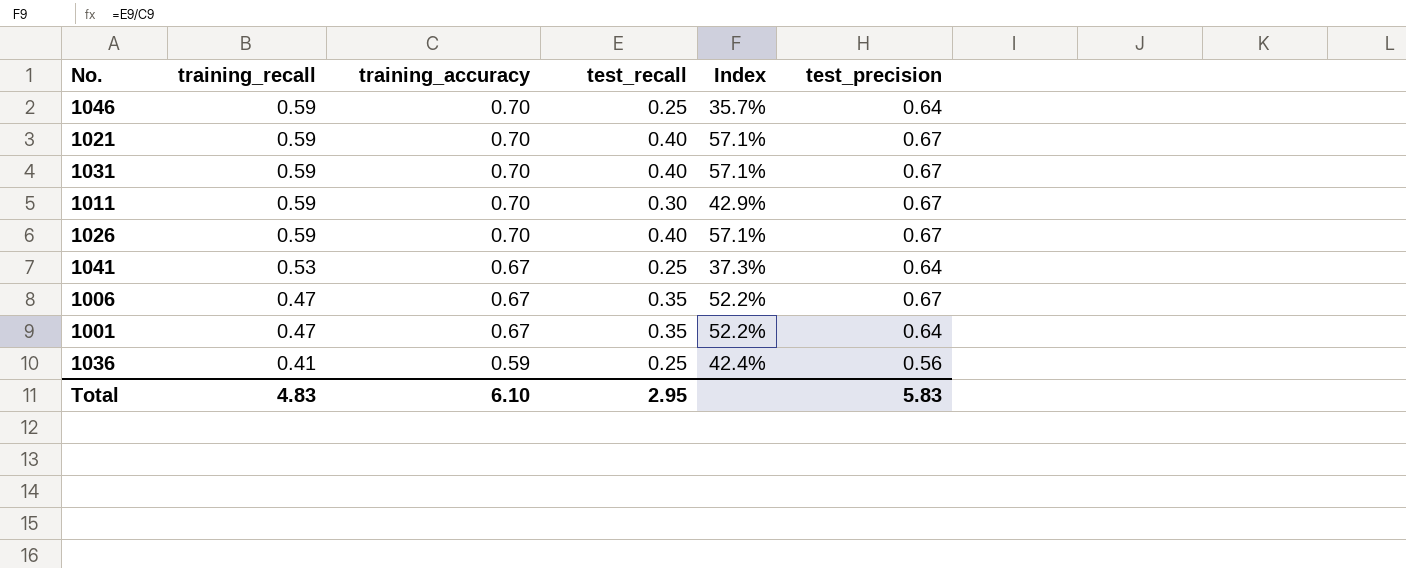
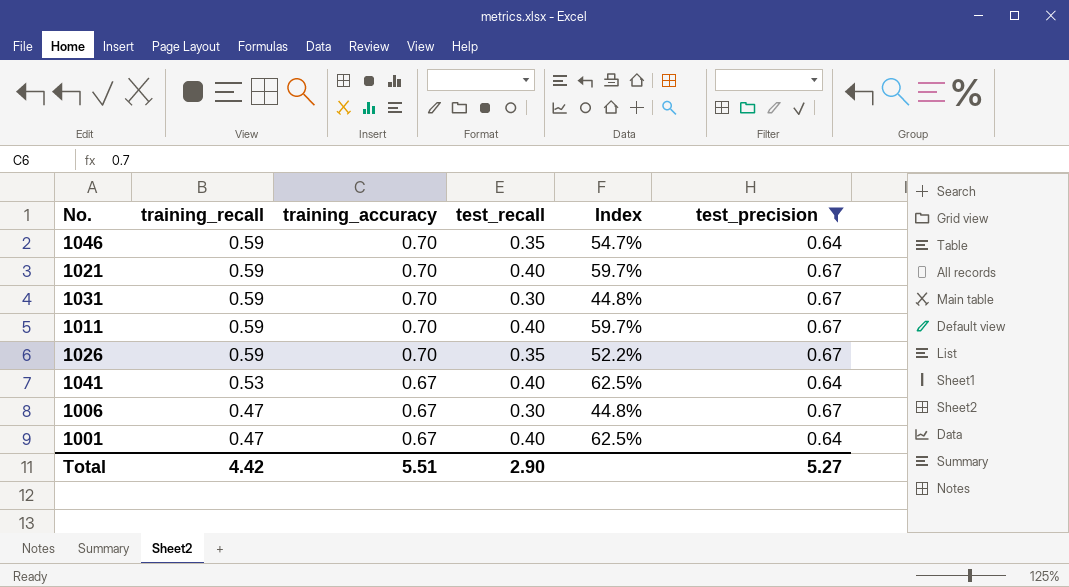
filter: none -> test_precision != 0.56
column Index | formula: [test_recall] / [training_accuracy] -> [test_recall] / [test_precision]
1046 | test_recall: 0.25 -> 0.35
1031 | test_recall: 0.40 -> 0.30
1011 | test_recall: 0.30 -> 0.40
1026 | test_recall: 0.40 -> 0.35
1041 | test_recall: 0.25 -> 0.40
1006 | test_recall: 0.35 -> 0.30
1001 | test_recall: 0.35 -> 0.40
Total | training_recall: 4.83 -> 4.42
Total | training_accuracy: 6.10 -> 5.51
Total | test_recall: 2.95 -> 2.90
Total | test_precision: 5.83 -> 5.27

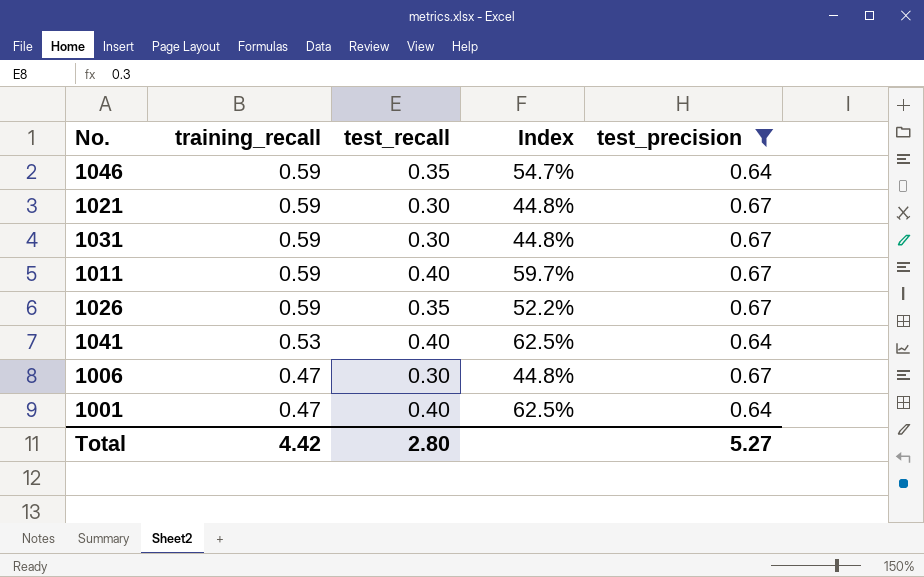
column training_accuracy | position: 3 -> none
1021 | test_recall: 0.40 -> 0.30
1021 | Index: 59.7% -> 44.8%
Total | test_recall: 2.90 -> 2.80

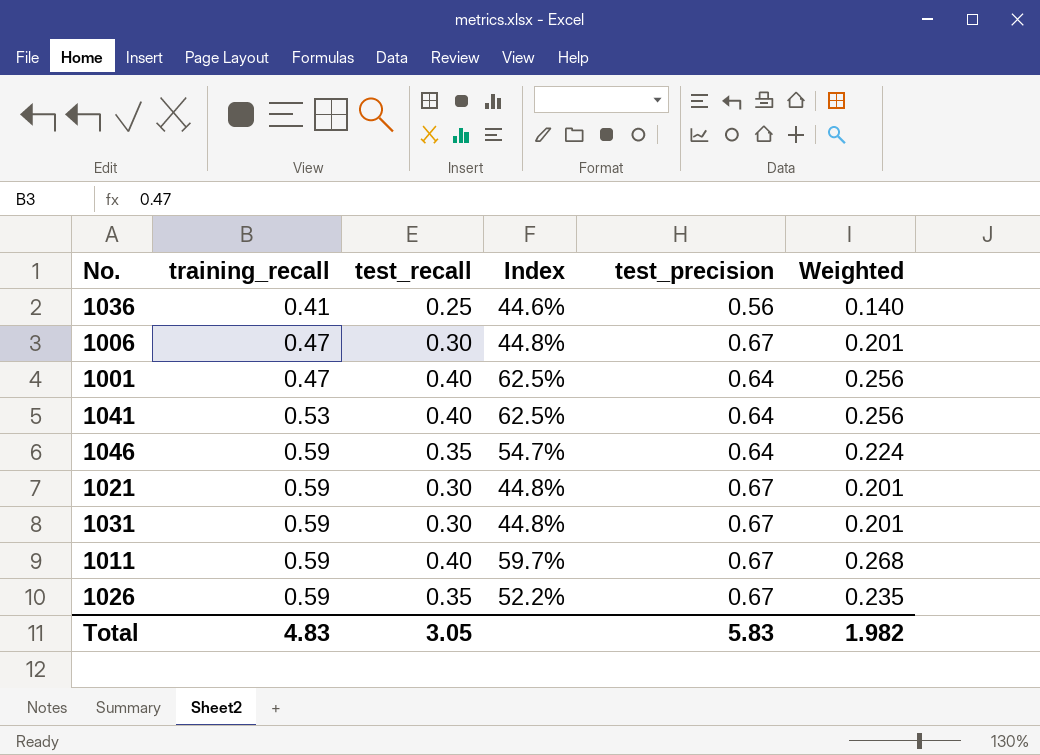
filter: test_precision != 0.56 -> none
row order: training_recall descending -> training_recall ascending
column Weighted | formula: none -> [test_recall] * [test_precision]
Total | training_recall: 4.42 -> 4.83
Total | test_recall: 2.80 -> 3.05
Total | test_precision: 5.27 -> 5.83

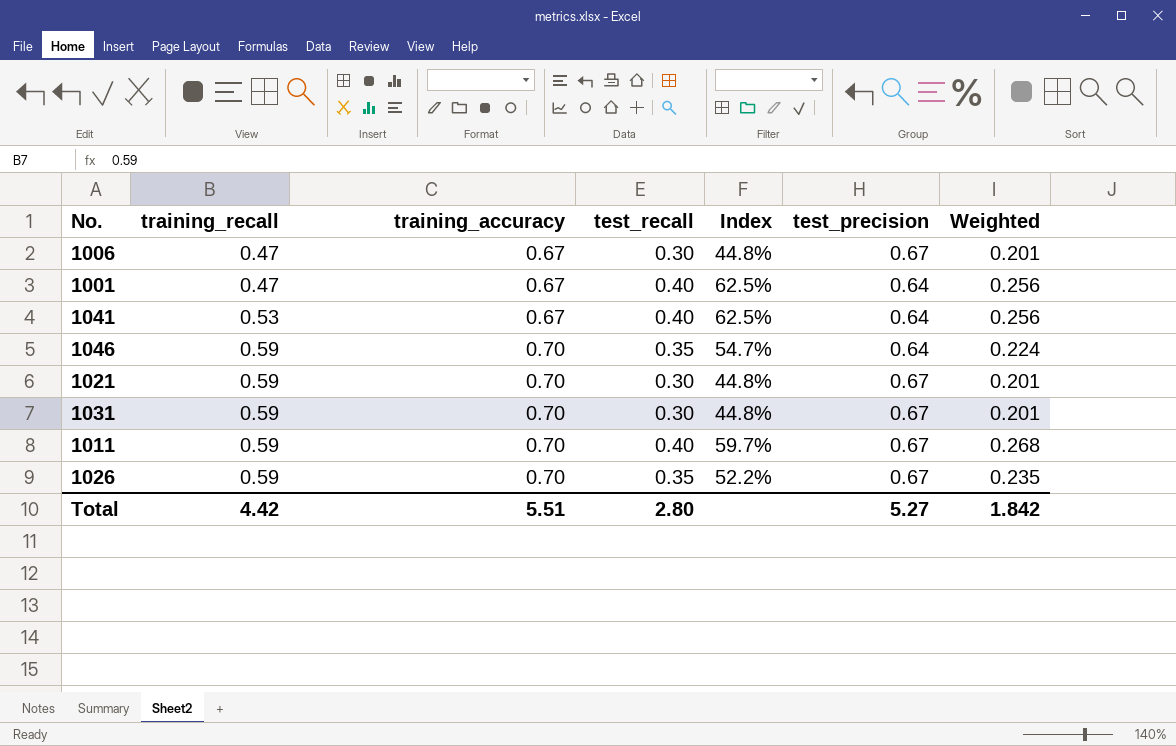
column training_accuracy | position: none -> 3
row 1036: 0.41 | 0.25 | 44.6% | 0.56 | 0.140 -> none
Total | training_recall: 4.83 -> 4.42
Total | test_recall: 3.05 -> 2.80
Total | test_precision: 5.83 -> 5.27
Total | Weighted: 1.982 -> 1.842

